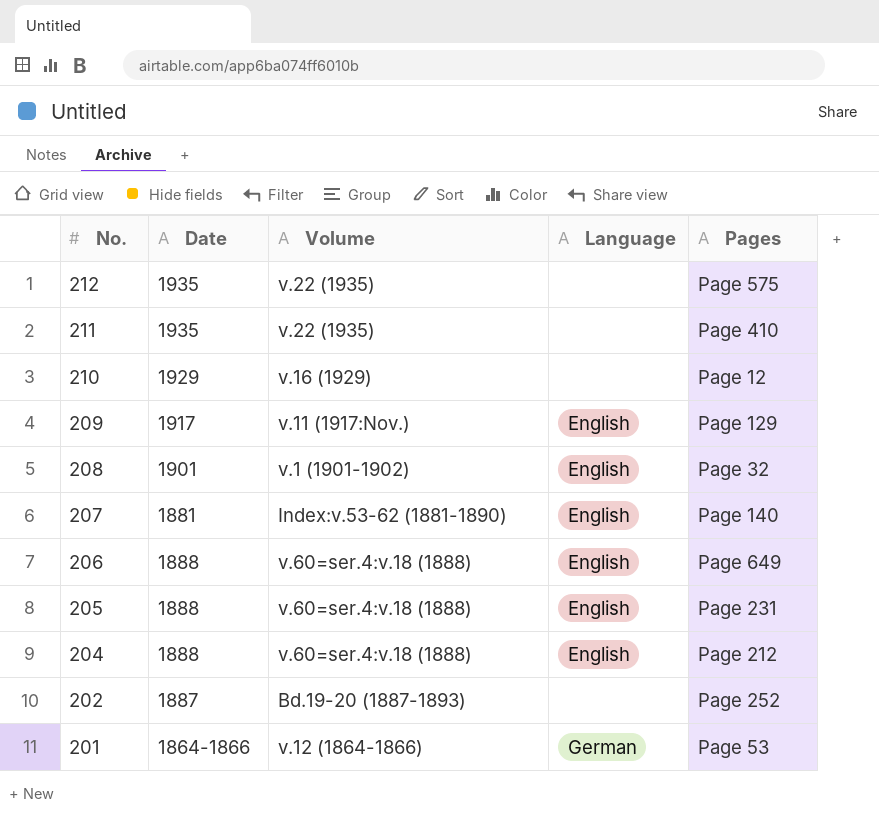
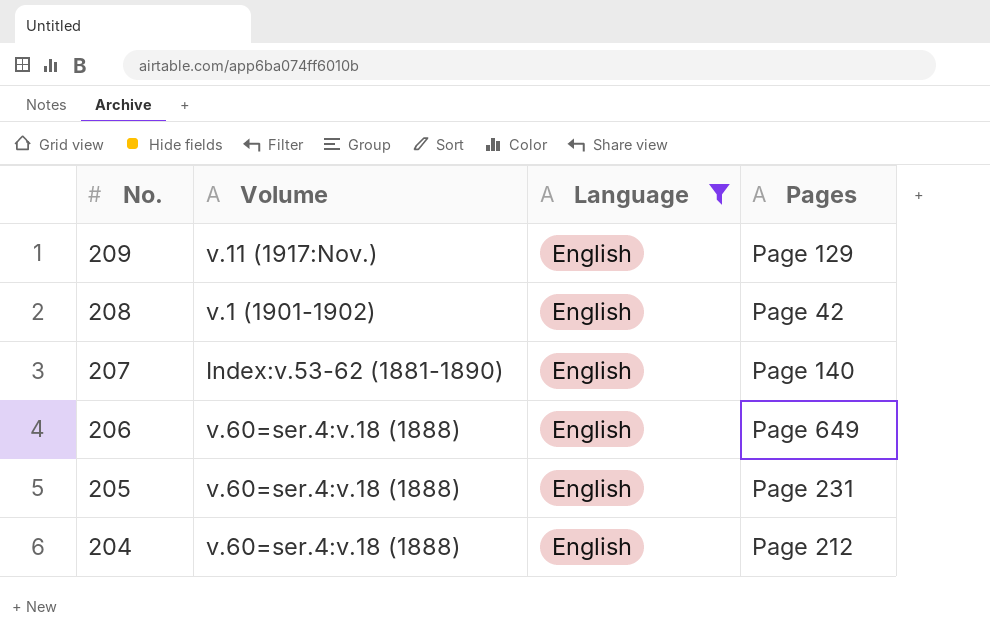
filter: none -> Language = English
column Date | position: 2 -> none
208 | Pages: Page 32 -> Page 42

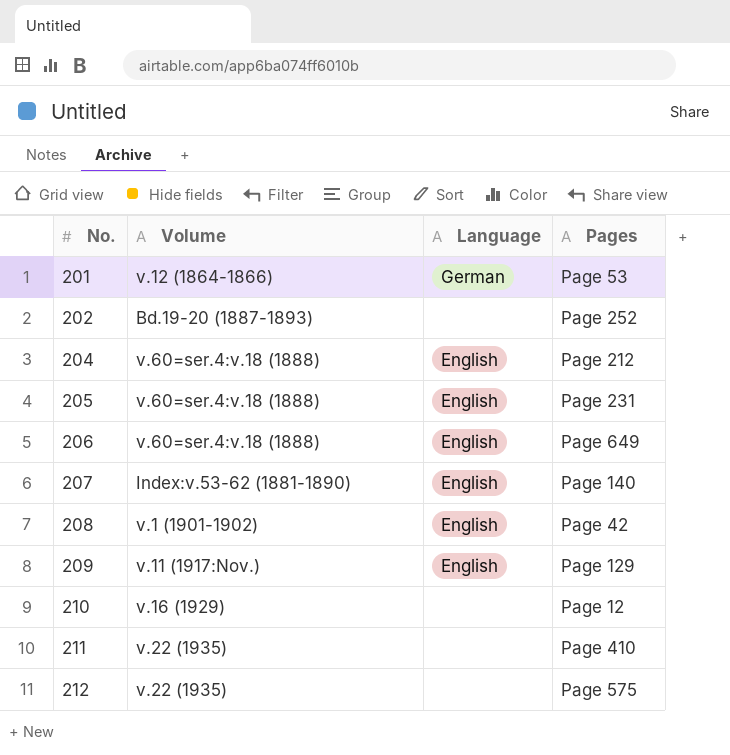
filter: Language = English -> none
row order: No. descending -> No. ascending

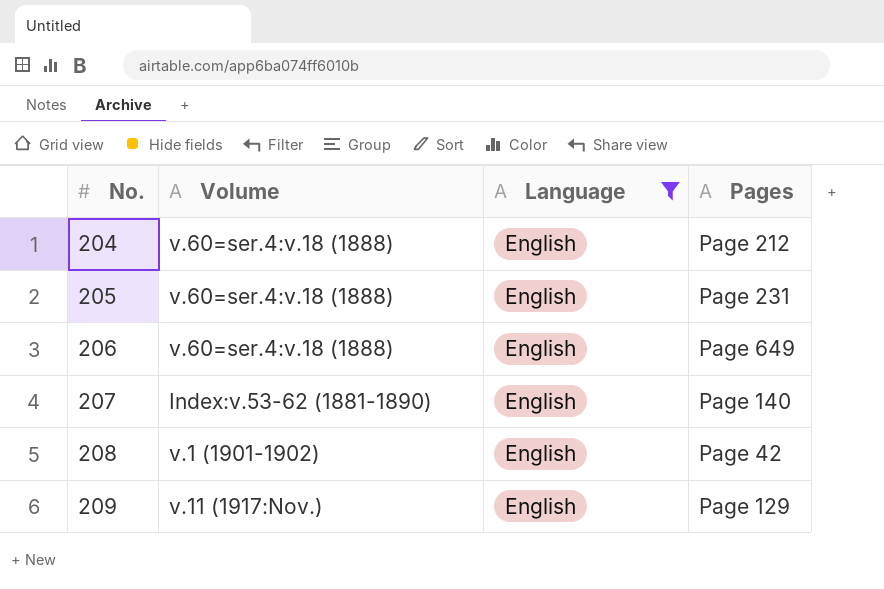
filter: none -> Language = English

